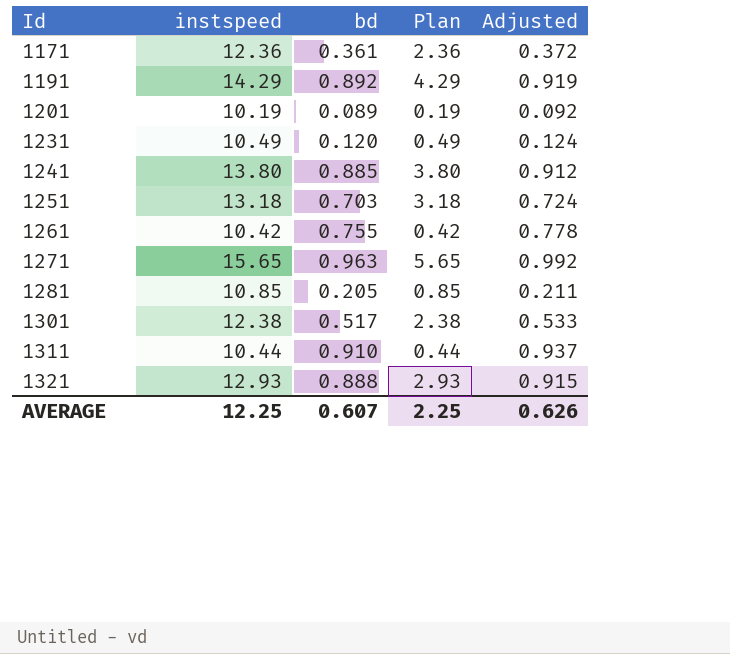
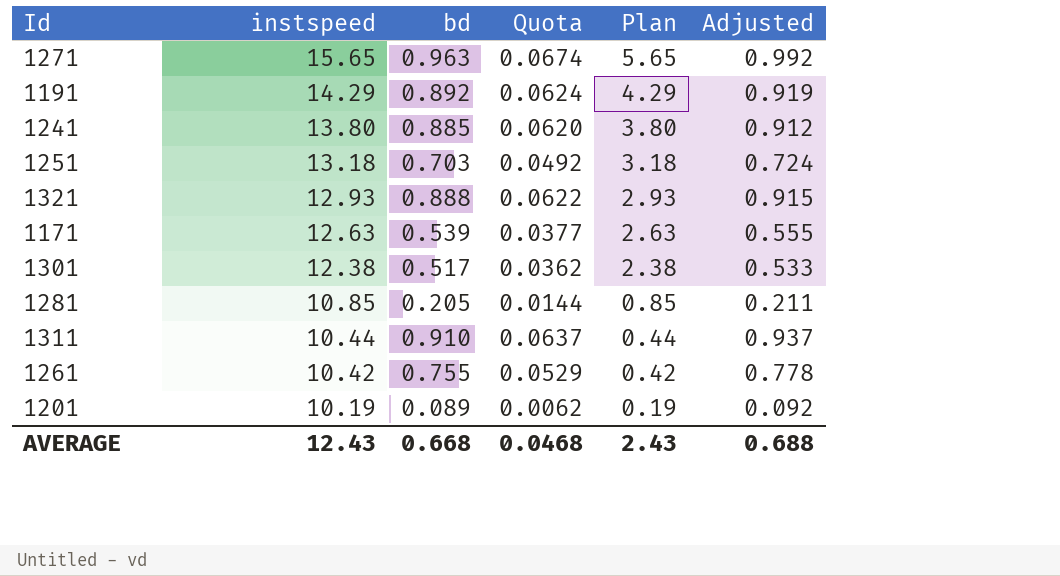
row order: Id ascending -> instspeed descending
column Quota | formula: none -> [bd] * 0.07
row 1231: 10.49 | 0.120 | 0.49 | 0.124 -> none
1171 | instspeed: 12.36 -> 12.63
1171 | bd: 0.361 -> 0.539
1171 | Plan: 2.36 -> 2.63
1171 | Adjusted: 0.372 -> 0.555
AVERAGE | instspeed: 12.25 -> 12.43
AVERAGE | bd: 0.607 -> 0.668
AVERAGE | Plan: 2.25 -> 2.43
AVERAGE | Adjusted: 0.626 -> 0.688

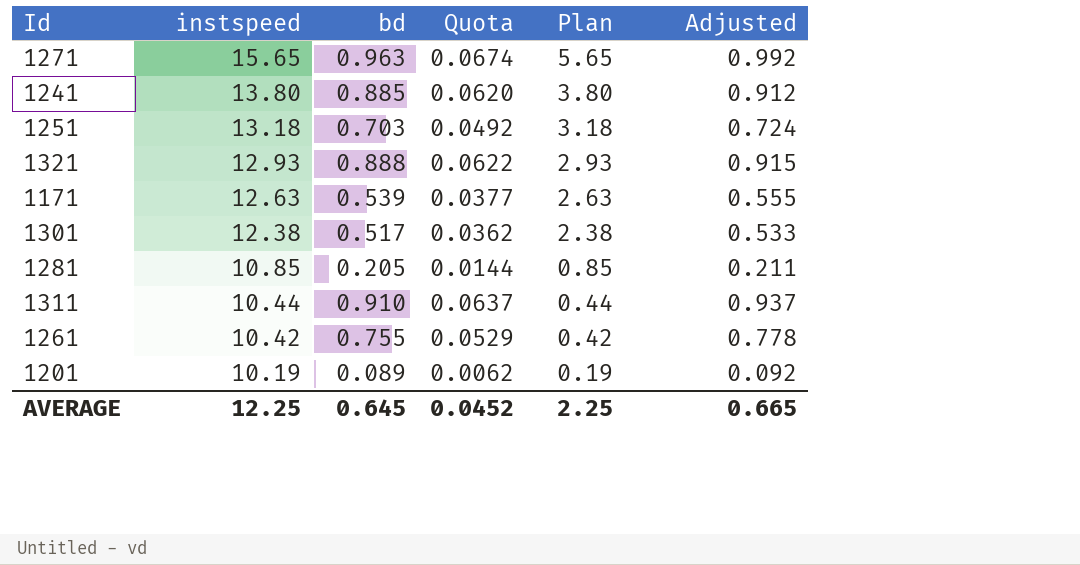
row 1191: 14.29 | 0.892 | 0.0624 | 4.29 | 0.919 -> none
AVERAGE | instspeed: 12.43 -> 12.25
AVERAGE | bd: 0.668 -> 0.645
AVERAGE | Quota: 0.0468 -> 0.0452
AVERAGE | Plan: 2.43 -> 2.25
AVERAGE | Adjusted: 0.688 -> 0.665

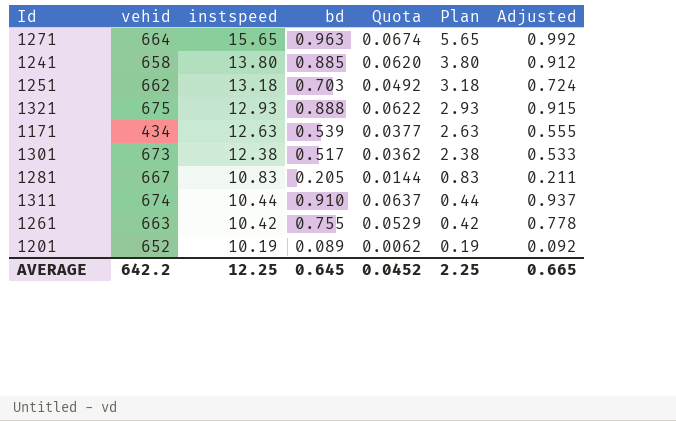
column vehid | position: none -> 2
1281 | instspeed: 10.85 -> 10.83
1281 | Plan: 0.85 -> 0.83

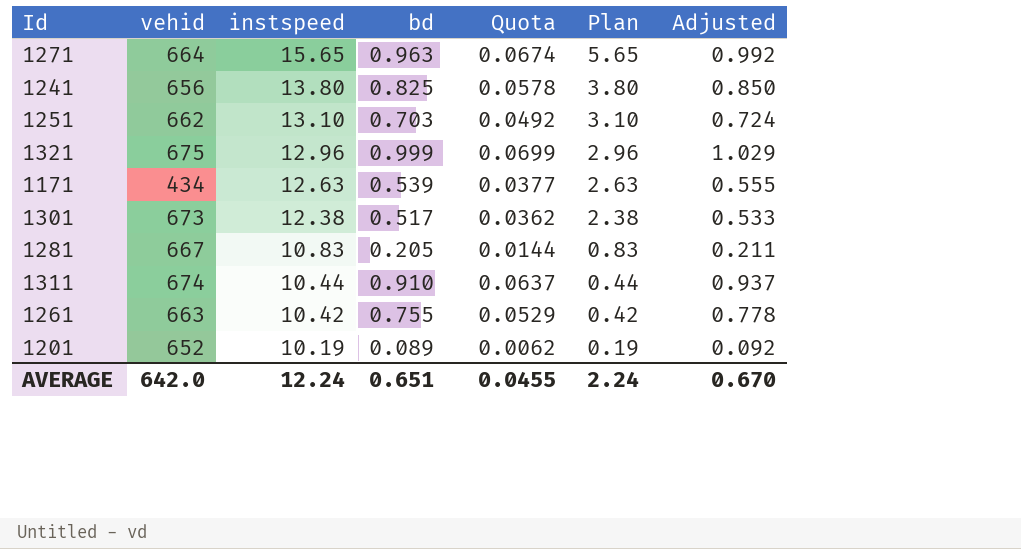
1241 | vehid: 658 -> 656
1241 | bd: 0.885 -> 0.825
1241 | Quota: 0.0620 -> 0.0578
1241 | Adjusted: 0.912 -> 0.850
1251 | instspeed: 13.18 -> 13.10
1251 | Plan: 3.18 -> 3.10
1321 | instspeed: 12.93 -> 12.96
1321 | bd: 0.888 -> 0.999
1321 | Quota: 0.0622 -> 0.0699
1321 | Plan: 2.93 -> 2.96
1321 | Adjusted: 0.915 -> 1.029
AVERAGE | vehid: 642.2 -> 642.0
AVERAGE | instspeed: 12.25 -> 12.24
AVERAGE | bd: 0.645 -> 0.651
AVERAGE | Quota: 0.0452 -> 0.0455
AVERAGE | Plan: 2.25 -> 2.24
AVERAGE | Adjusted: 0.665 -> 0.670

